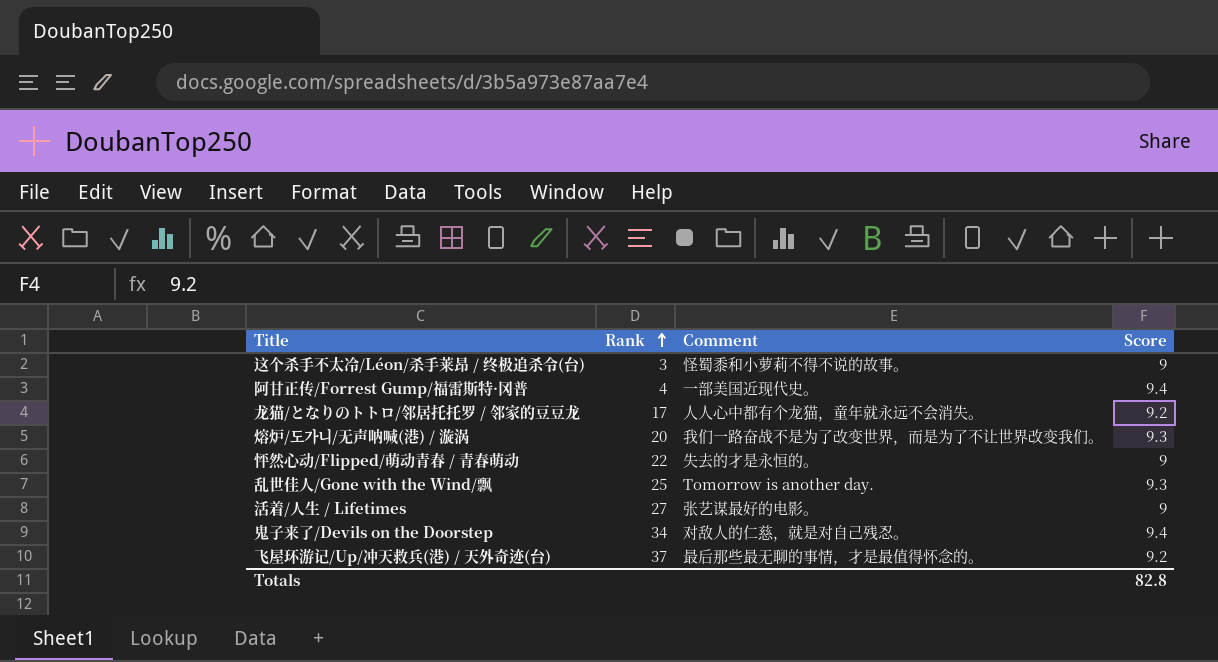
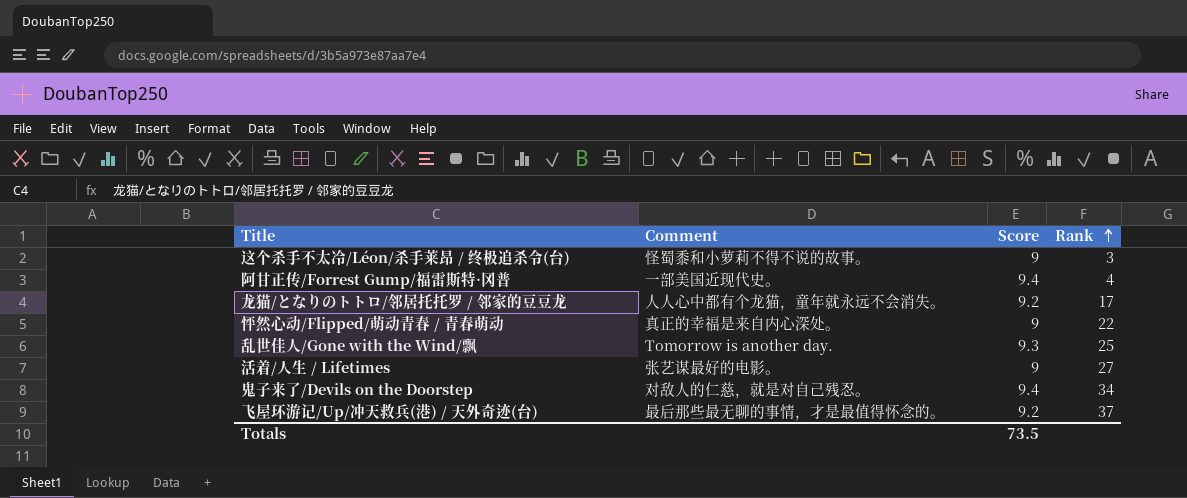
column Rank | position: 2 -> 4
row 熔炉/도가니/无声呐喊(港) / 漩涡: 20 | 我们一路奋战不是为了改变世界，而是为了不让世界改变我们。 | 9.3 -> none
怦然心动/Flipped/萌动青春 / 青春萌动 | Comment: 失去的才是永恒的。 -> 真正的幸福是来自内心深处。
Totals | Score: 82.8 -> 73.5

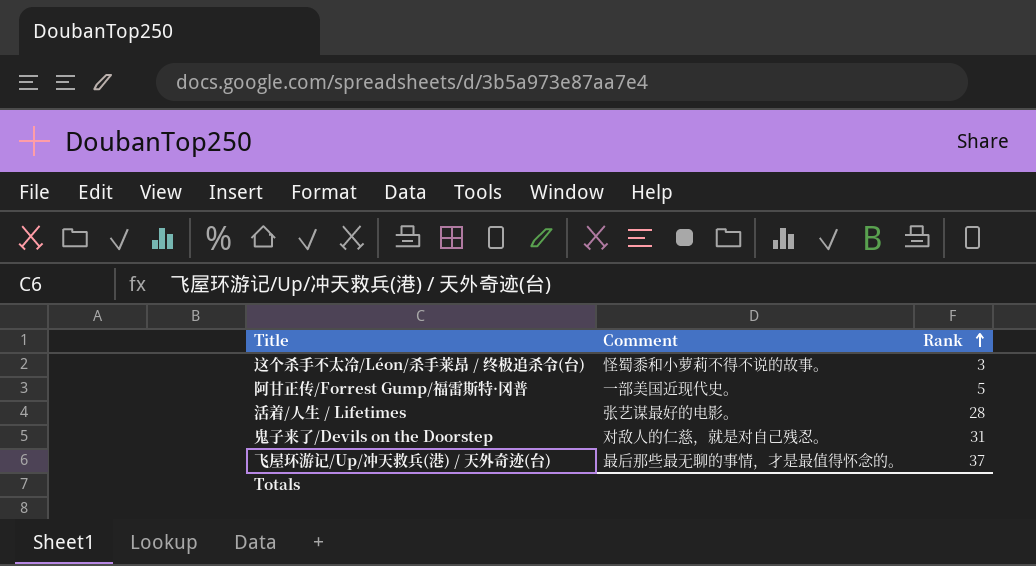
column Score | position: 3 -> none
row 龙猫/となりのトトロ/邻居托托罗 / 邻家的豆豆龙: 人人心中都有个龙猫，童年就永远不会消失。 | 9.2 | 17 -> none
row 怦然心动/Flipped/萌动青春 / 青春萌动: 真正的幸福是来自内心深处。 | 9 | 22 -> none
row 乱世佳人/Gone with the Wind/飘: Tomorrow is another day. | 9.3 | 25 -> none
阿甘正传/Forrest Gump/福雷斯特·冈普 | Rank: 4 -> 5
活着/人生 / Lifetimes | Rank: 27 -> 28
鬼子来了/Devils on the Doorstep | Rank: 34 -> 31

